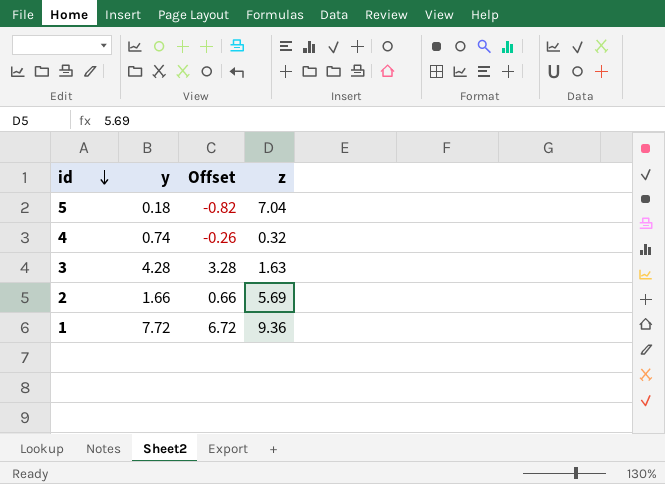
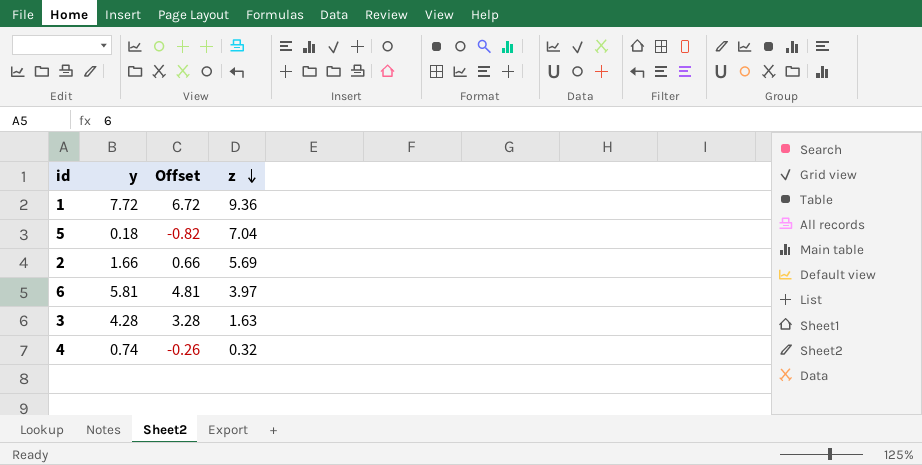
row order: id descending -> z descending
row 6: none -> 5.81 | 4.81 | 3.97

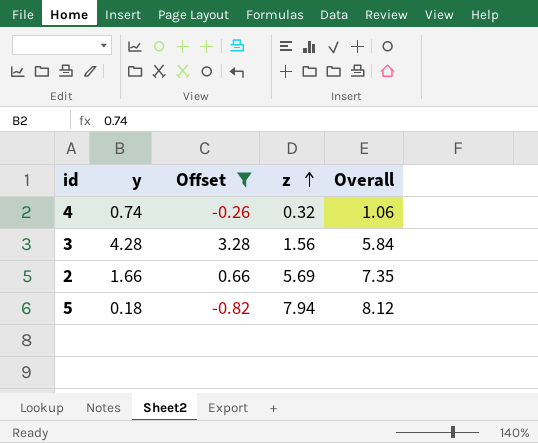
filter: none -> Offset <= 3.28
row order: z descending -> z ascending
column Overall | formula: none -> [y] + [z]
3 | z: 1.63 -> 1.56
5 | z: 7.04 -> 7.94

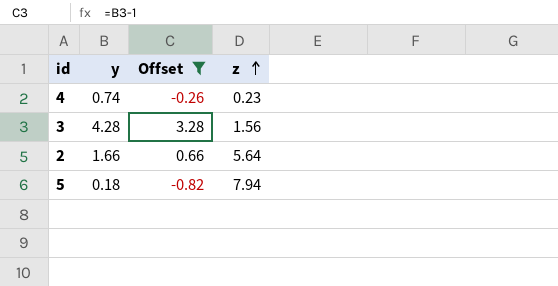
column Overall | formula: [y] + [z] -> none
4 | z: 0.32 -> 0.23
2 | z: 5.69 -> 5.64

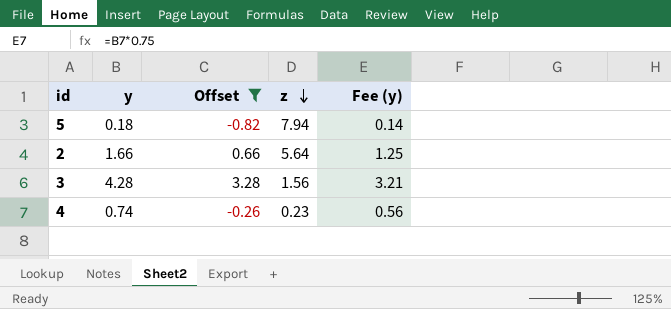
row order: z ascending -> z descending
column Fee (y) | formula: none -> [y] * 0.75

